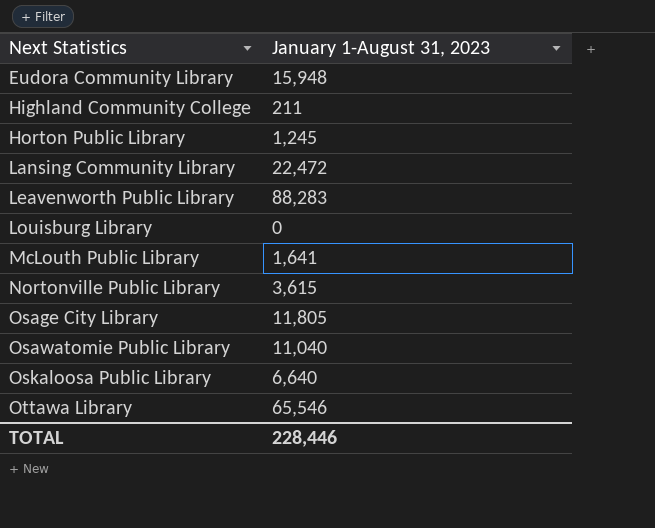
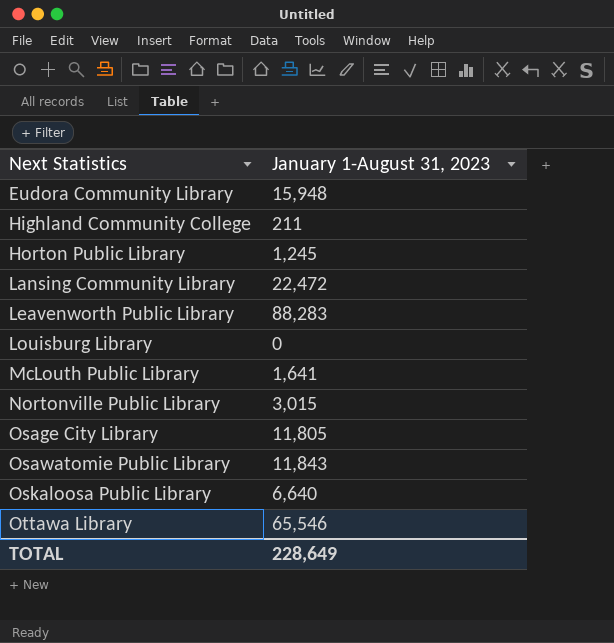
Nortonville Public Library | January 1-August 31, 2023: 3,615 -> 3,015
Osawatomie Public Library | January 1-August 31, 2023: 11,040 -> 11,843
TOTAL | January 1-August 31, 2023: 228,446 -> 228,649

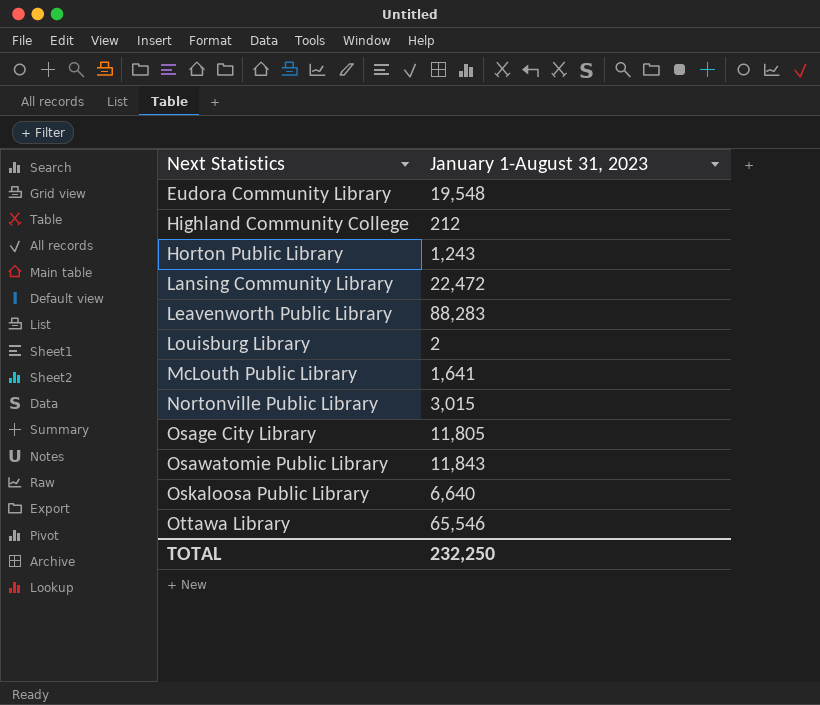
Eudora Community Library | January 1-August 31, 2023: 15,948 -> 19,548
Highland Community College | January 1-August 31, 2023: 211 -> 212
Horton Public Library | January 1-August 31, 2023: 1,245 -> 1,243
Louisburg Library | January 1-August 31, 2023: 0 -> 2
TOTAL | January 1-August 31, 2023: 228,649 -> 232,250

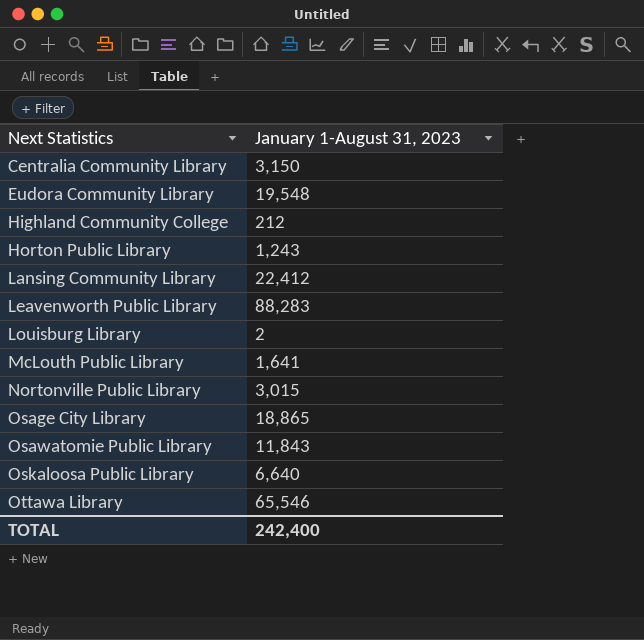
row Centralia Community Library: none -> 3,150
Lansing Community Library | January 1-August 31, 2023: 22,472 -> 22,412
Osage City Library | January 1-August 31, 2023: 11,805 -> 18,865
TOTAL | January 1-August 31, 2023: 232,250 -> 242,400

